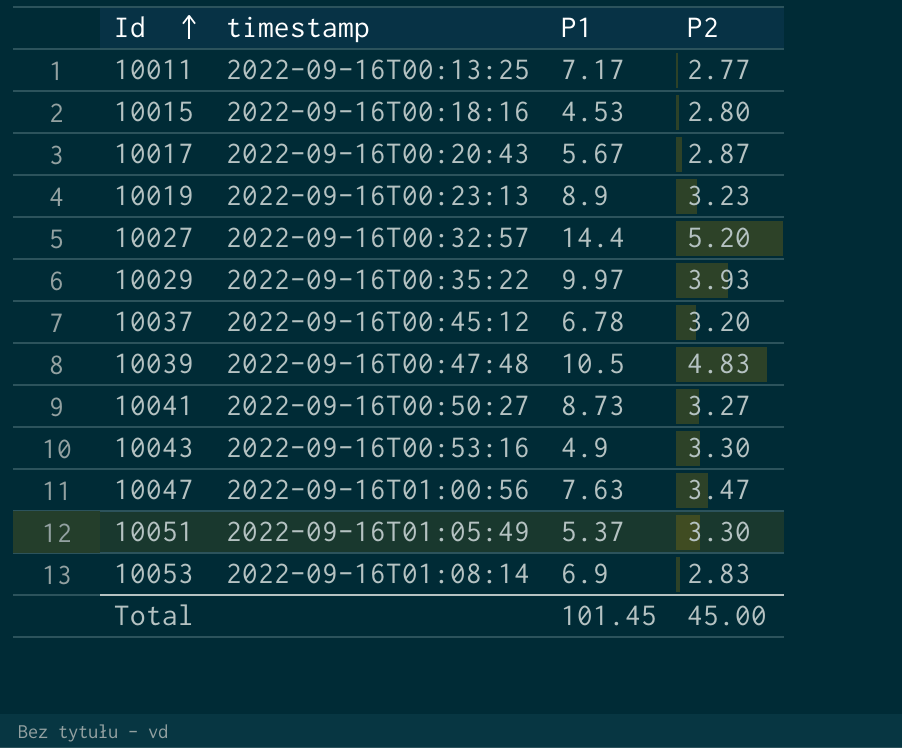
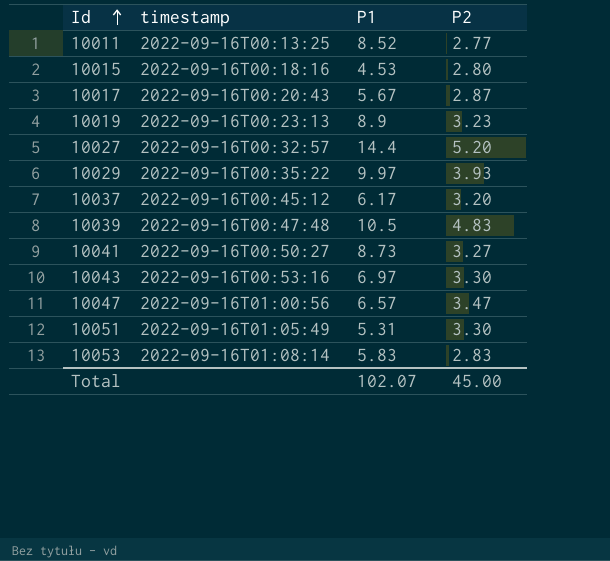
10011 | P1: 7.17 -> 8.52
10037 | P1: 6.78 -> 6.17
10043 | P1: 4.9 -> 6.97
10047 | P1: 7.63 -> 6.57
10051 | P1: 5.37 -> 5.31
10053 | P1: 6.9 -> 5.83
Total | P1: 101.45 -> 102.07

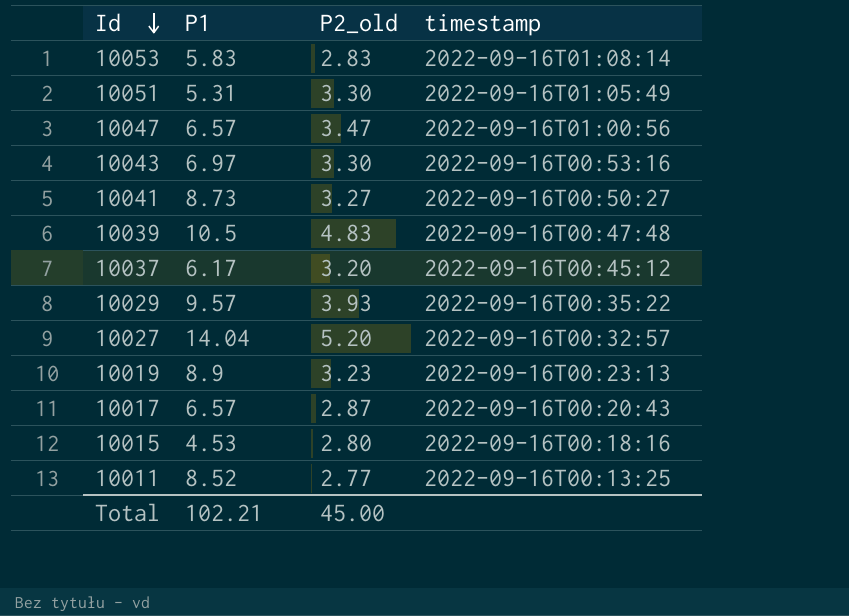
row order: Id ascending -> Id descending
column name: P2 -> P2_old
column timestamp | position: 2 -> 4
10029 | P1: 9.97 -> 9.57
10027 | P1: 14.4 -> 14.04
10017 | P1: 5.67 -> 6.57
Total | P1: 102.07 -> 102.21

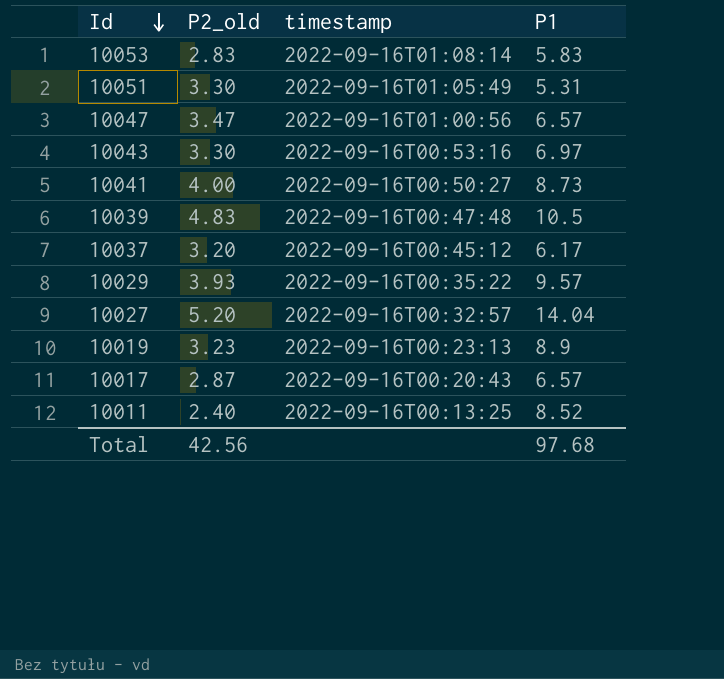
column P1 | position: 2 -> 4
row 10015: 4.53 | 2.80 | 2022-09-16T00:18:16 -> none
10041 | P2_old: 3.27 -> 4.00
10011 | P2_old: 2.77 -> 2.40
Total | P2_old: 45.00 -> 42.56
Total | P1: 102.21 -> 97.68

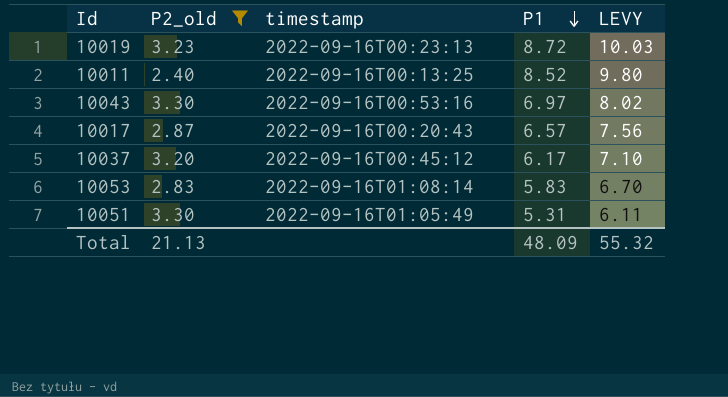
filter: none -> P2_old <= 3.30
row order: Id descending -> P1 descending
column LEVY | formula: none -> [P1] * 1.15
10019 | P1: 8.9 -> 8.72
Total | P2_old: 42.56 -> 21.13
Total | P1: 97.68 -> 48.09

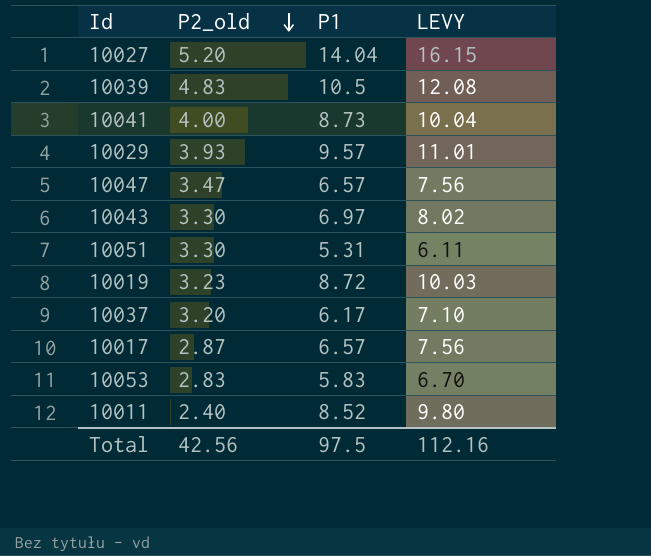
filter: P2_old <= 3.30 -> none
row order: P1 descending -> P2_old descending
column timestamp | position: 3 -> none
Total | P2_old: 21.13 -> 42.56
Total | P1: 48.09 -> 97.5
Total | LEVY: 55.32 -> 112.16

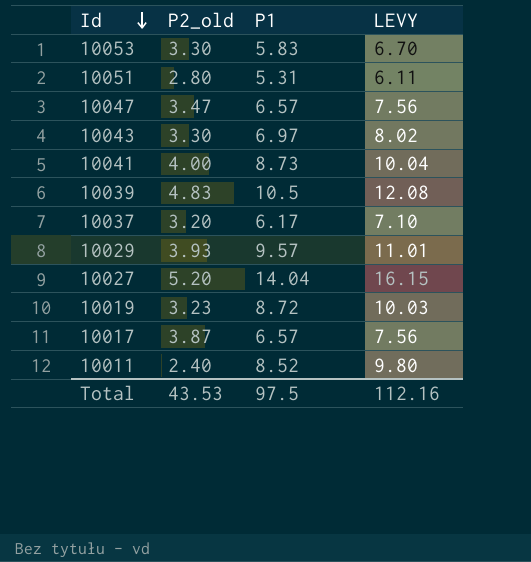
row order: P2_old descending -> Id descending
10053 | P2_old: 2.83 -> 3.30
10051 | P2_old: 3.30 -> 2.80
10017 | P2_old: 2.87 -> 3.87
Total | P2_old: 42.56 -> 43.53

